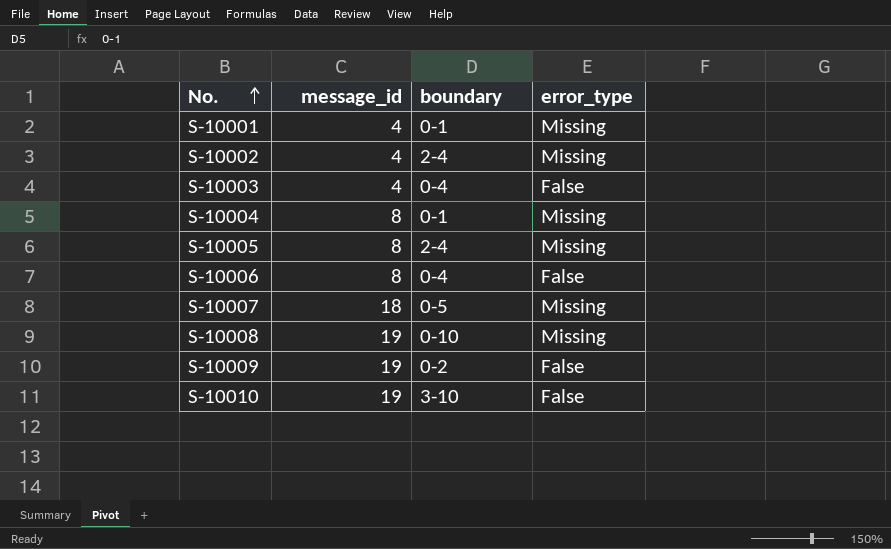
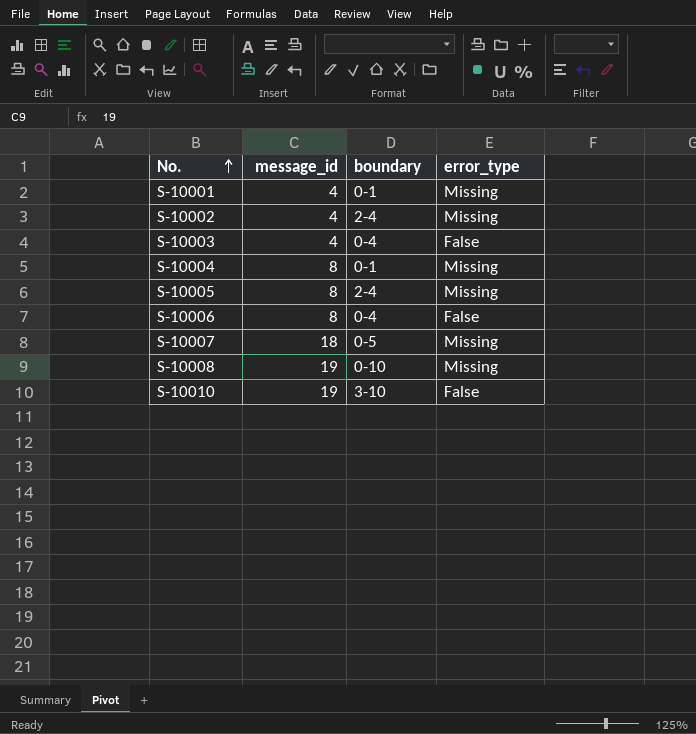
row S-10009: 19 | 0-2 | False -> none

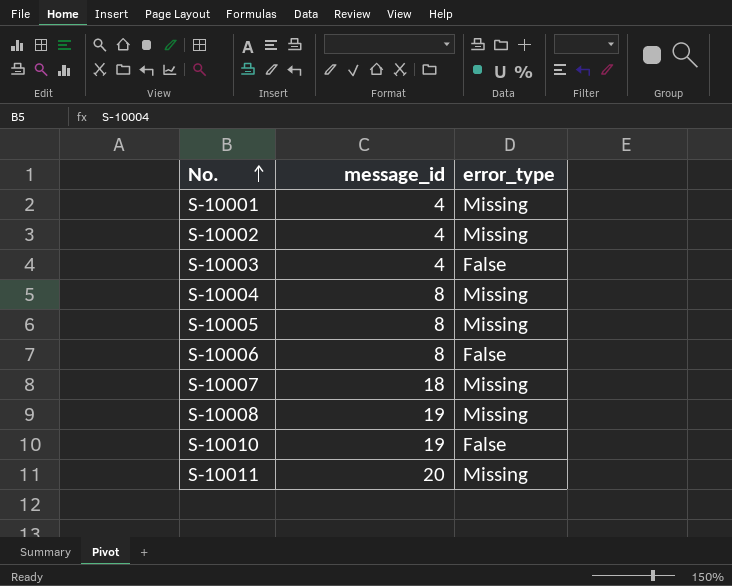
column boundary | position: 3 -> none
row S-10011: none -> 20 | Missing

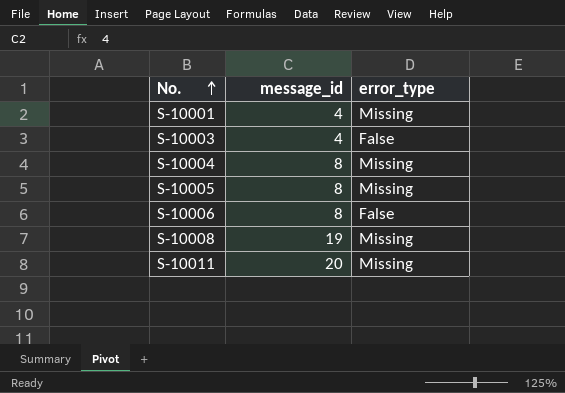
row S-10002: 4 | Missing -> none
row S-10007: 18 | Missing -> none
row S-10010: 19 | False -> none

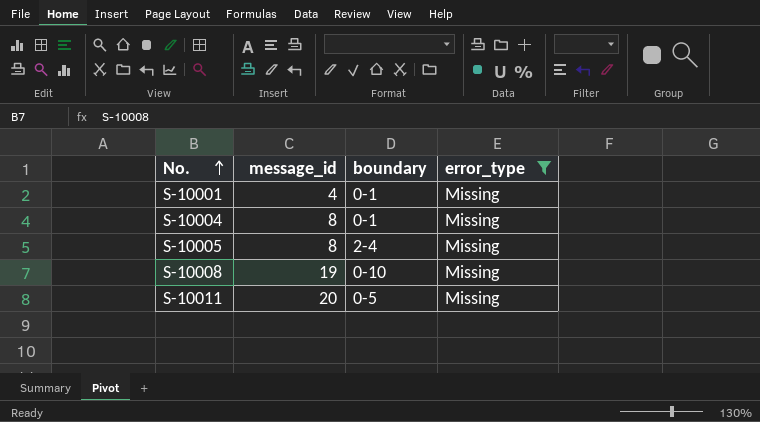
filter: none -> error_type = Missing
column boundary | position: none -> 3

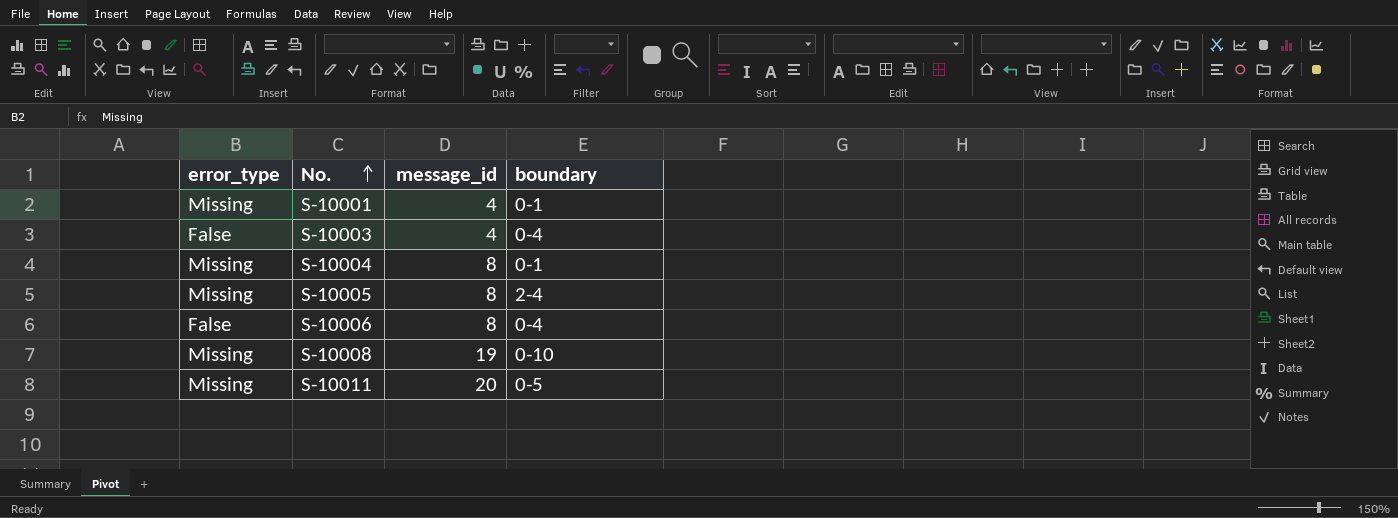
filter: error_type = Missing -> none
column error_type | position: 4 -> 1

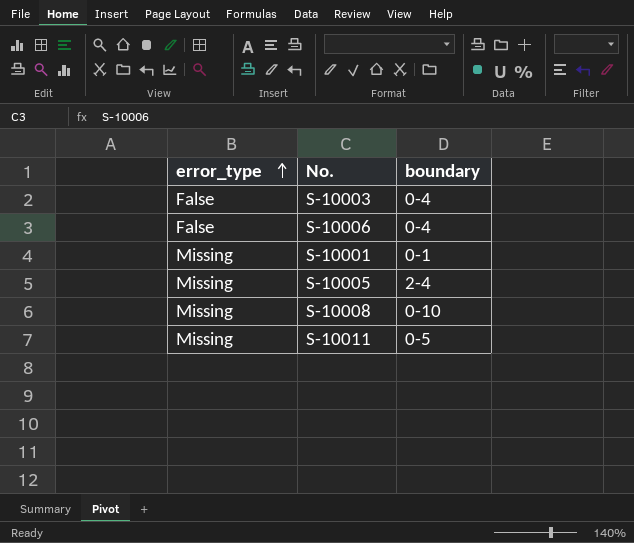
row order: No. ascending -> error_type ascending
column message_id | position: 3 -> none
row S-10004: Missing | 8 | 0-1 -> none

